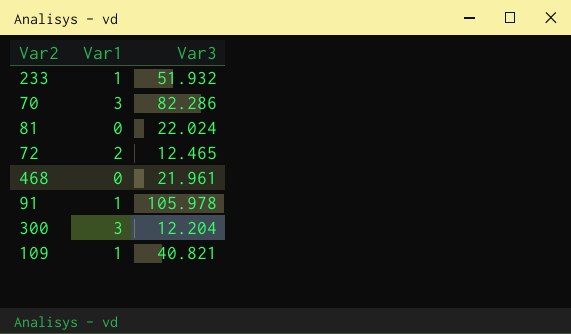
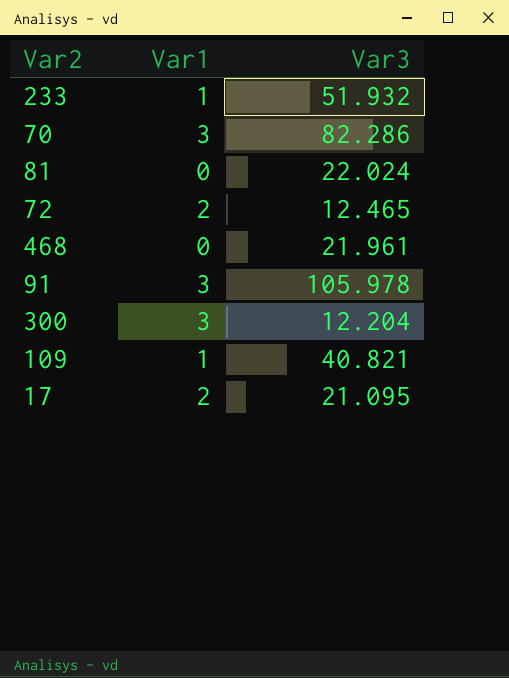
91 | Var1: 1 -> 3
row 17: none -> 2 | 21.095

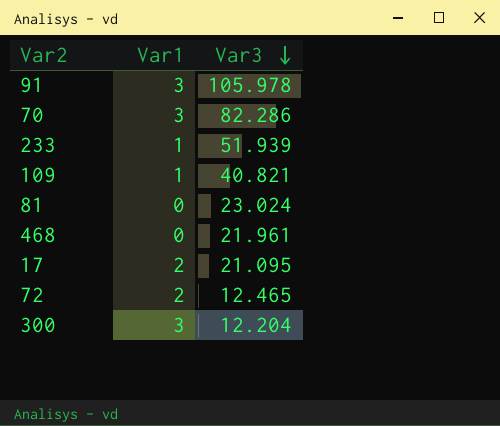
row order: none -> Var3 descending
233 | Var3: 51.932 -> 51.939
81 | Var3: 22.024 -> 23.024

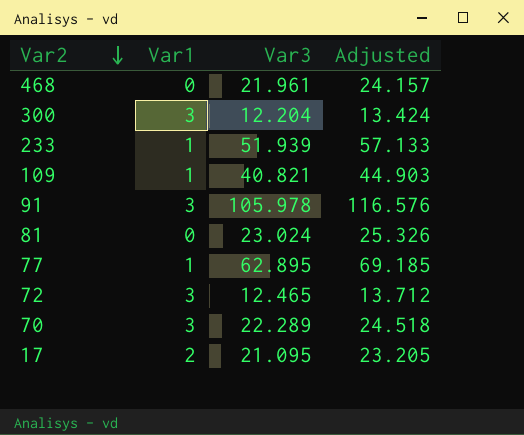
row order: Var3 descending -> Var2 descending
column Adjusted | formula: none -> [Var3] * 1.1
row 77: none -> 1 | 62.895 | 69.185
72 | Var1: 2 -> 3
70 | Var3: 82.286 -> 22.289

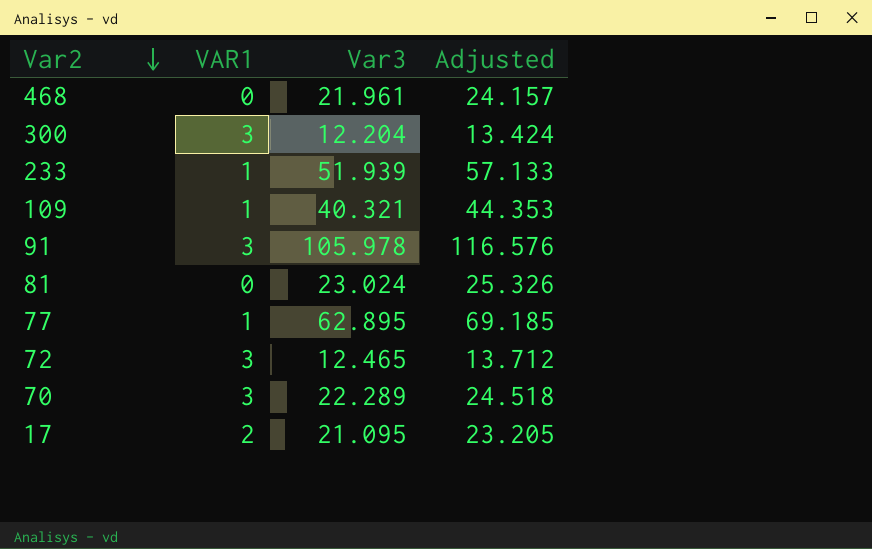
column name: Var1 -> VAR1
109 | Var3: 40.821 -> 40.321
109 | Adjusted: 44.903 -> 44.353

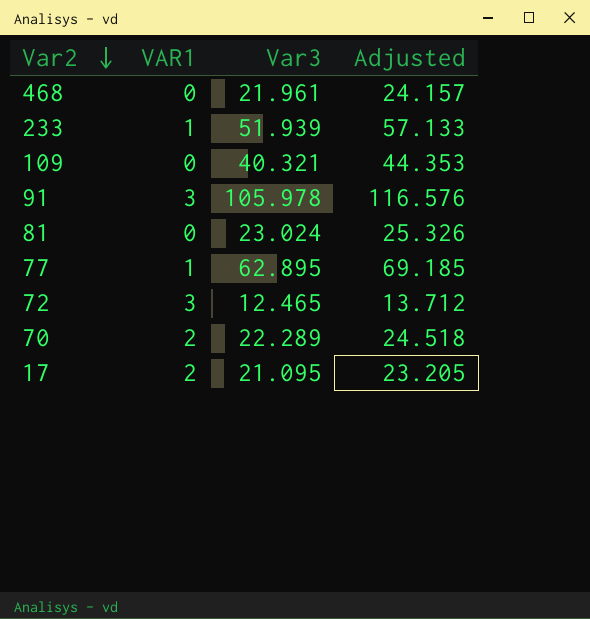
row 300: 3 | 12.204 | 13.424 -> none
109 | VAR1: 1 -> 0
70 | VAR1: 3 -> 2

